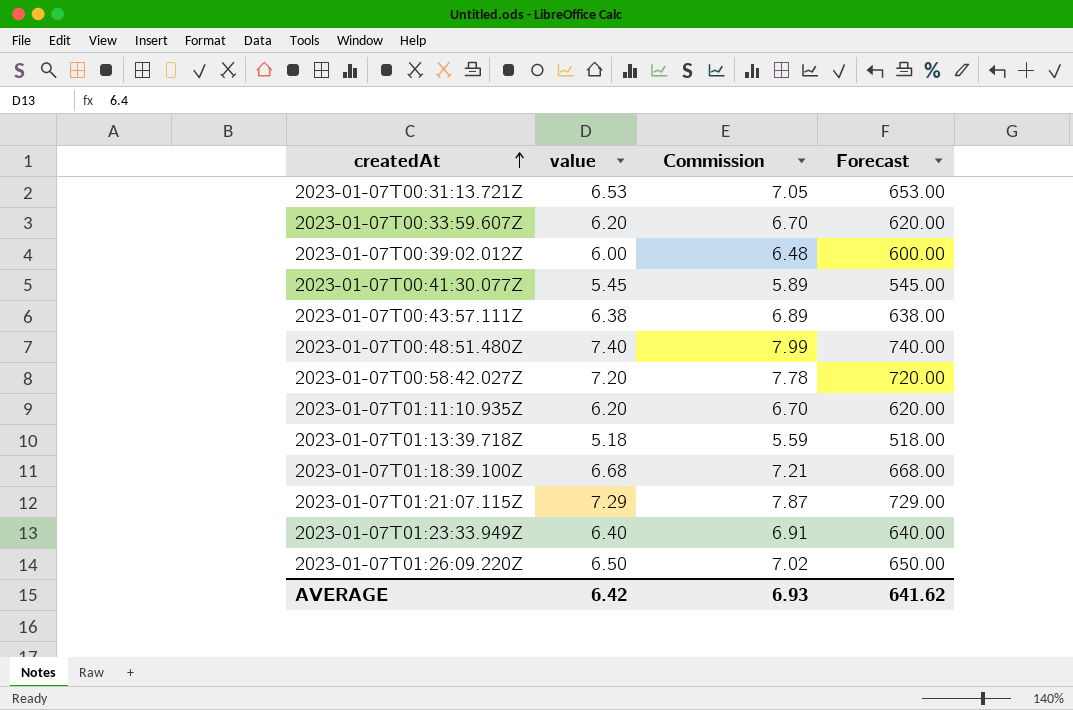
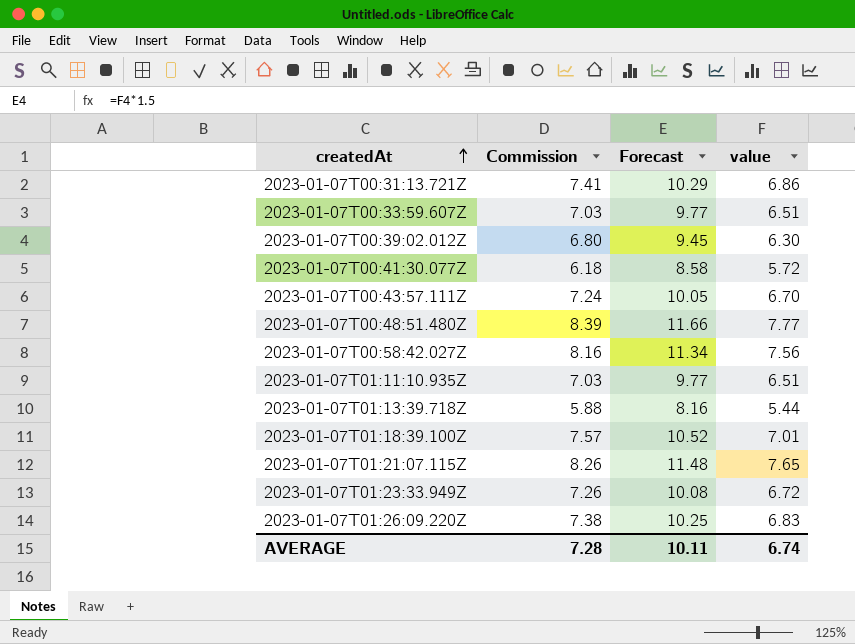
column Forecast | formula: [value] * 100 -> [value] * 1.5
column value | position: 2 -> 4
2023-01-07T00:31:13.721Z | Commission: 7.05 -> 7.41
2023-01-07T00:31:13.721Z | value: 6.53 -> 6.86
2023-01-07T00:33:59.607Z | Commission: 6.70 -> 7.03
2023-01-07T00:33:59.607Z | value: 6.20 -> 6.51
2023-01-07T00:39:02.012Z | Commission: 6.48 -> 6.80
2023-01-07T00:39:02.012Z | value: 6.00 -> 6.30
2023-01-07T00:41:30.077Z | Commission: 5.89 -> 6.18
2023-01-07T00:41:30.077Z | value: 5.45 -> 5.72
2023-01-07T00:43:57.111Z | Commission: 6.89 -> 7.24
2023-01-07T00:43:57.111Z | value: 6.38 -> 6.70
2023-01-07T00:48:51.480Z | Commission: 7.99 -> 8.39
2023-01-07T00:48:51.480Z | value: 7.40 -> 7.77
2023-01-07T00:58:42.027Z | Commission: 7.78 -> 8.16
2023-01-07T00:58:42.027Z | value: 7.20 -> 7.56
2023-01-07T01:11:10.935Z | Commission: 6.70 -> 7.03
2023-01-07T01:11:10.935Z | value: 6.20 -> 6.51
2023-01-07T01:13:39.718Z | Commission: 5.59 -> 5.88
2023-01-07T01:13:39.718Z | value: 5.18 -> 5.44
2023-01-07T01:18:39.100Z | Commission: 7.21 -> 7.57
2023-01-07T01:18:39.100Z | value: 6.68 -> 7.01
2023-01-07T01:21:07.115Z | Commission: 7.87 -> 8.26
2023-01-07T01:21:07.115Z | value: 7.29 -> 7.65
2023-01-07T01:23:33.949Z | Commission: 6.91 -> 7.26
2023-01-07T01:23:33.949Z | value: 6.40 -> 6.72
2023-01-07T01:26:09.220Z | Commission: 7.02 -> 7.38
2023-01-07T01:26:09.220Z | value: 6.50 -> 6.83
AVERAGE | Commission: 6.93 -> 7.28
AVERAGE | Forecast: 641.62 -> 10.11
AVERAGE | value: 6.42 -> 6.74

